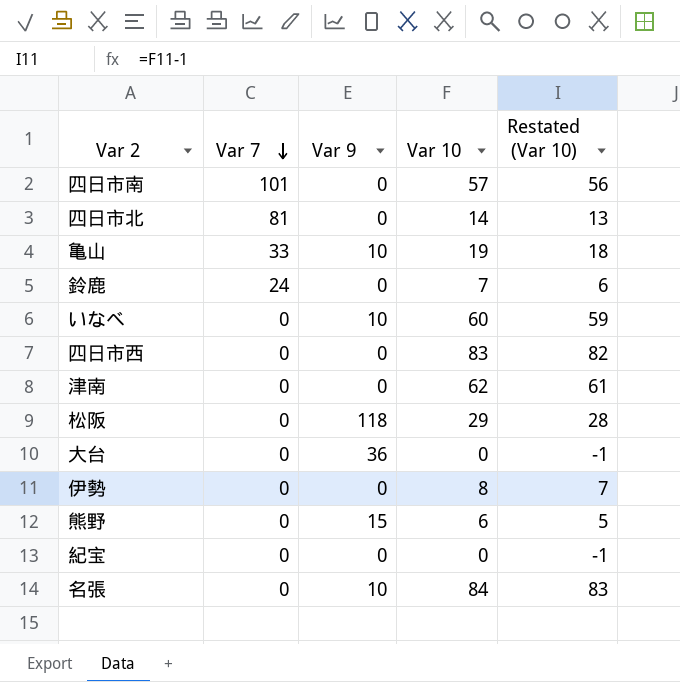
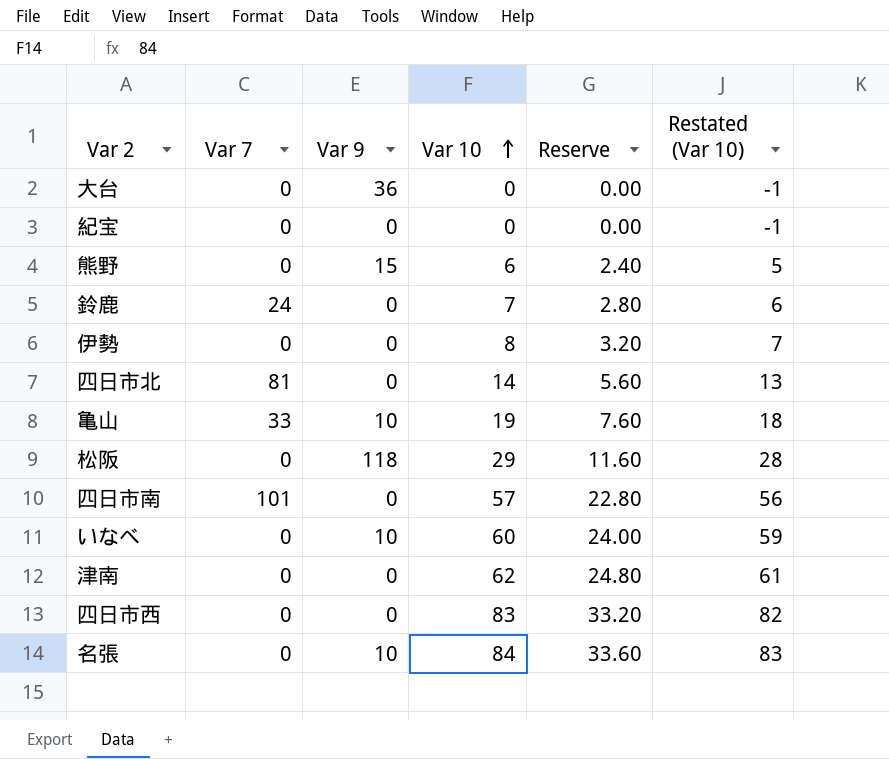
row order: Var 7 descending -> Var 10 ascending
column Reserve | formula: none -> [Var 10] * 0.4

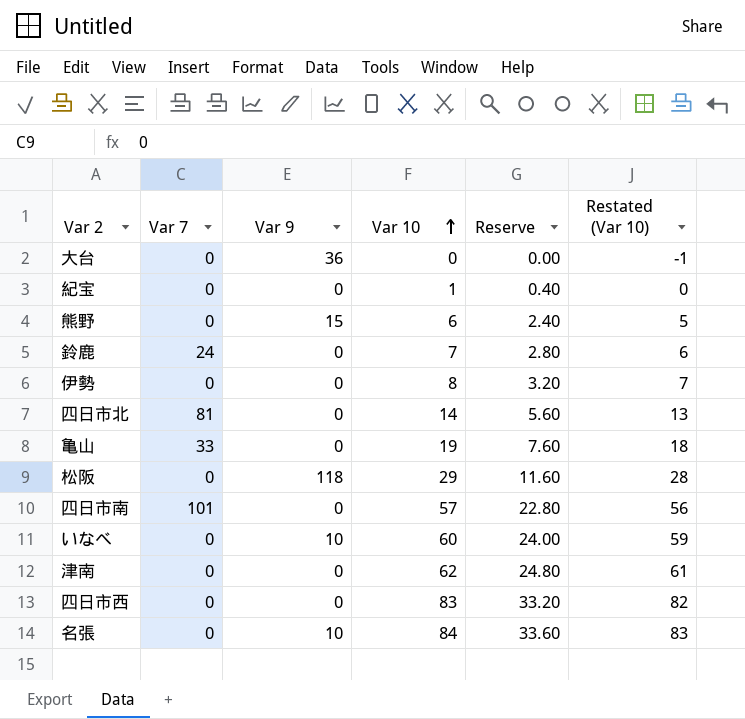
紀宝 | Var 10: 0 -> 1
紀宝 | Reserve: 0.00 -> 0.40
紀宝 | Restated (Var 10): -1 -> 0
亀山 | Var 9: 10 -> 0

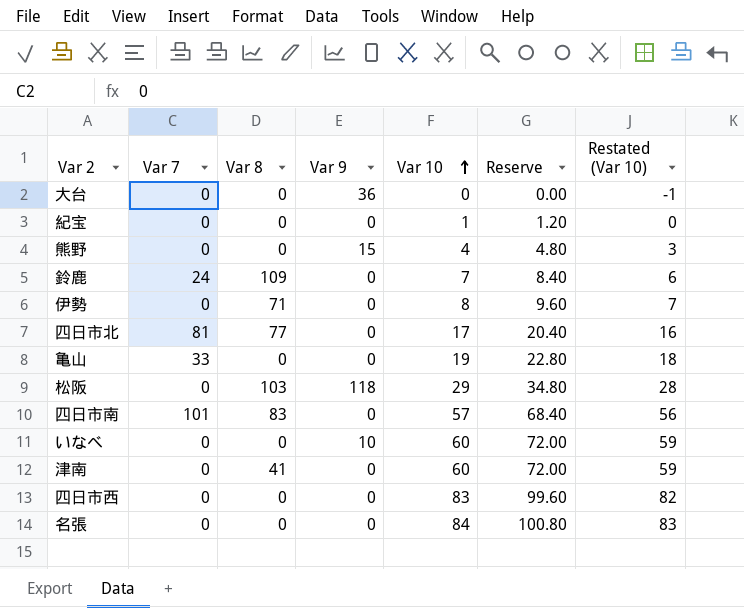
column Var 8 | position: none -> 3
column Reserve | formula: [Var 10] * 0.4 -> [Var 10] * 1.2
熊野 | Var 10: 6 -> 4
熊野 | Restated (Var 10): 5 -> 3
四日市北 | Var 10: 14 -> 17
四日市北 | Restated (Var 10): 13 -> 16
津南 | Var 10: 62 -> 60
津南 | Restated (Var 10): 61 -> 59
名張 | Var 9: 10 -> 0

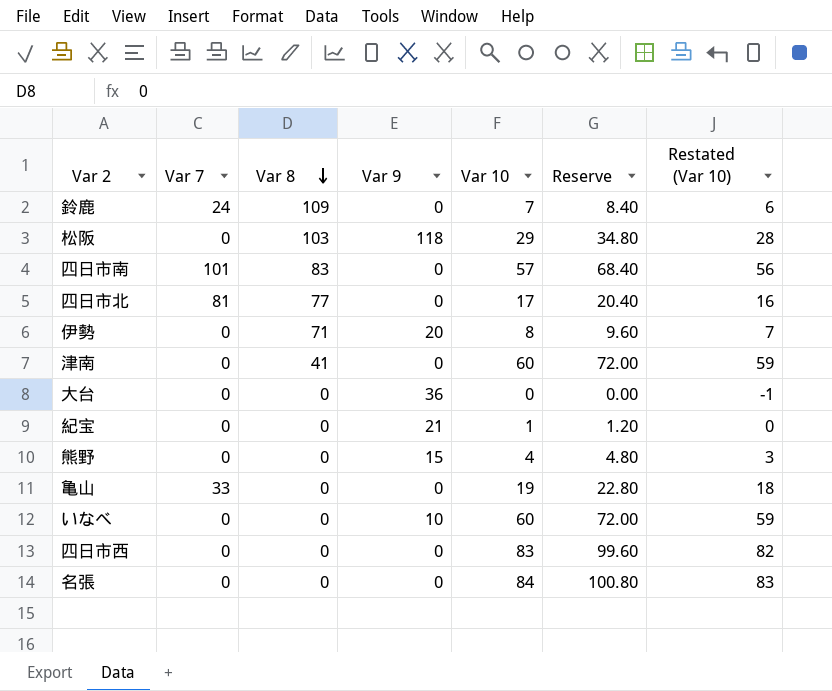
row order: Var 10 ascending -> Var 8 descending
伊勢 | Var 9: 0 -> 20
紀宝 | Var 9: 0 -> 21

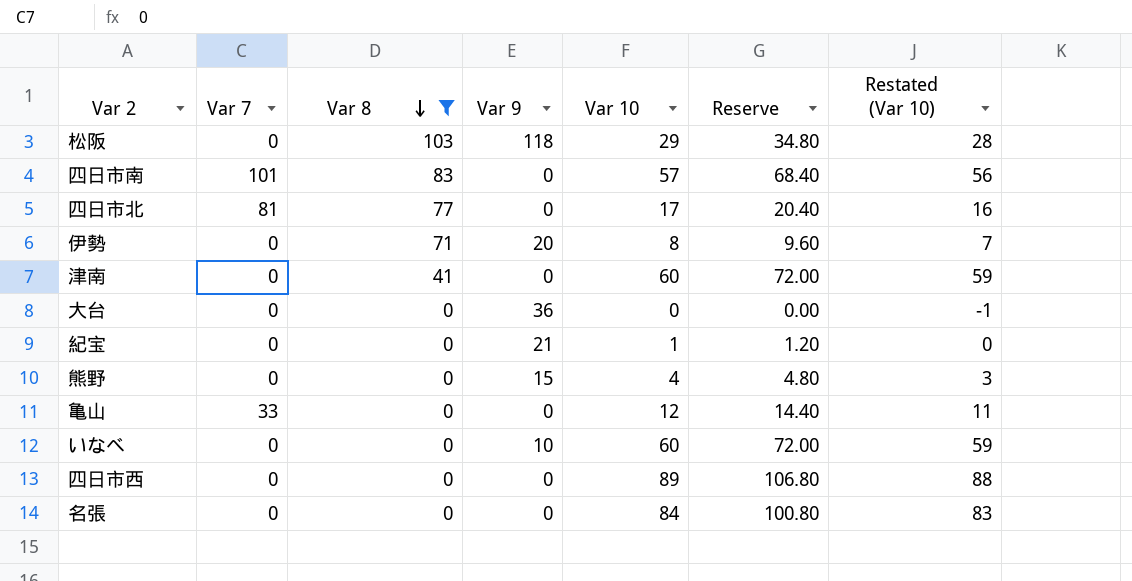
filter: none -> Var 8 != 109
亀山 | Var 10: 19 -> 12
亀山 | Reserve: 22.80 -> 14.40
亀山 | Restated (Var 10): 18 -> 11
四日市西 | Var 10: 83 -> 89
四日市西 | Reserve: 99.60 -> 106.80
四日市西 | Restated (Var 10): 82 -> 88

